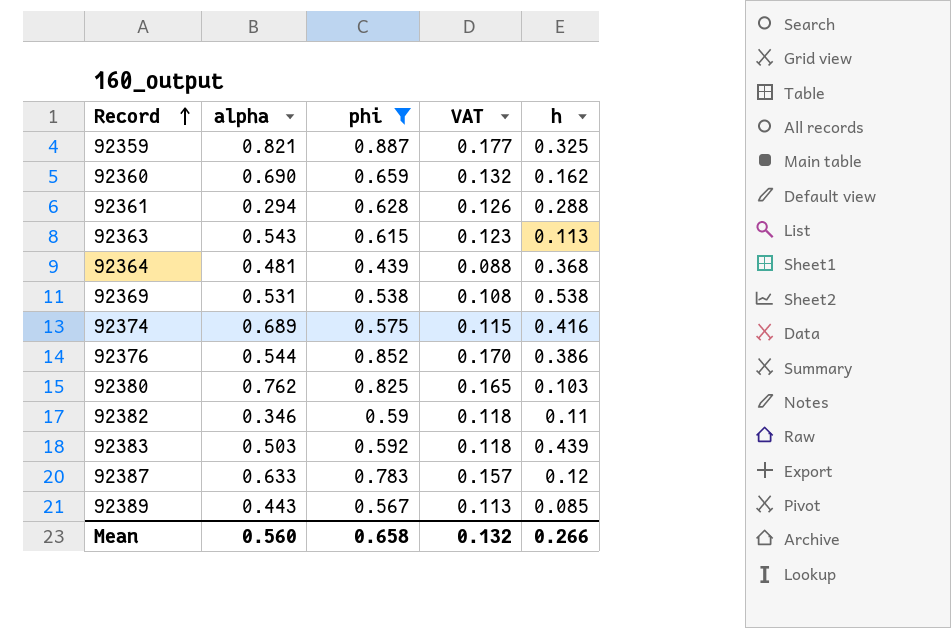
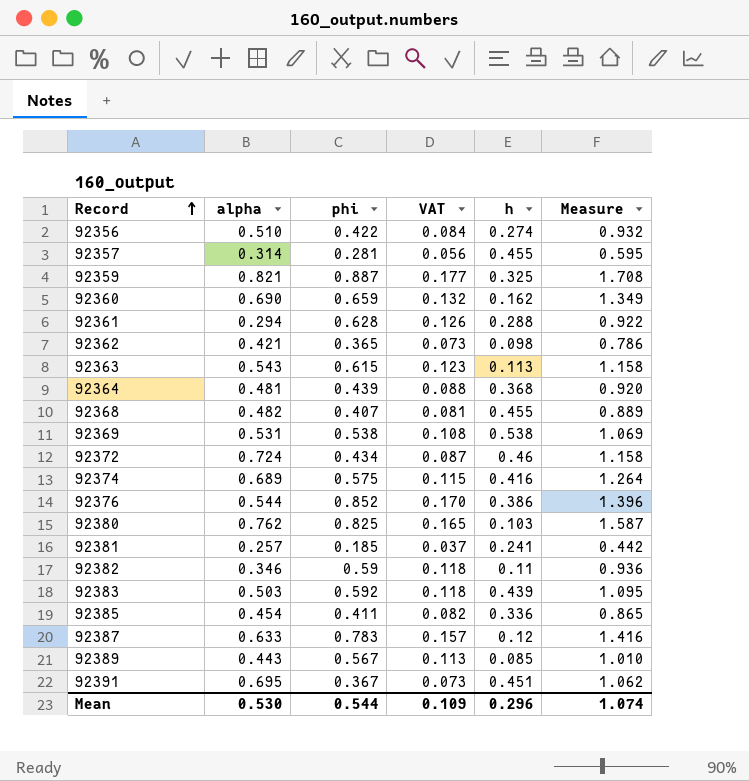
filter: phi >= 0.439 -> none
column Measure | formula: none -> [alpha] + [phi]
Mean | alpha: 0.560 -> 0.530
Mean | phi: 0.658 -> 0.544
Mean | VAT: 0.132 -> 0.109
Mean | h: 0.266 -> 0.296

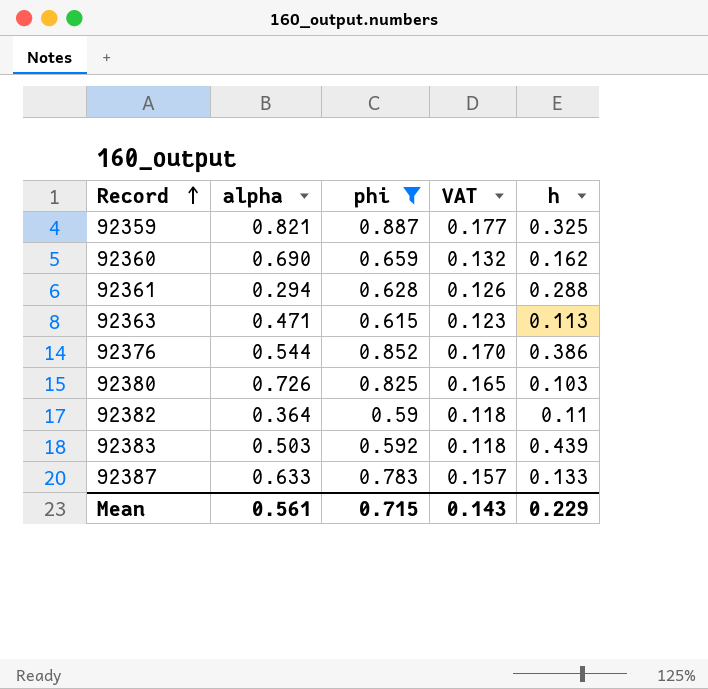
filter: none -> phi >= 0.59
column Measure | formula: [alpha] + [phi] -> none
92363 | alpha: 0.543 -> 0.471
92380 | alpha: 0.762 -> 0.726
92382 | alpha: 0.346 -> 0.364
92387 | h: 0.12 -> 0.133
Mean | alpha: 0.530 -> 0.561
Mean | phi: 0.544 -> 0.715
Mean | VAT: 0.109 -> 0.143
Mean | h: 0.296 -> 0.229

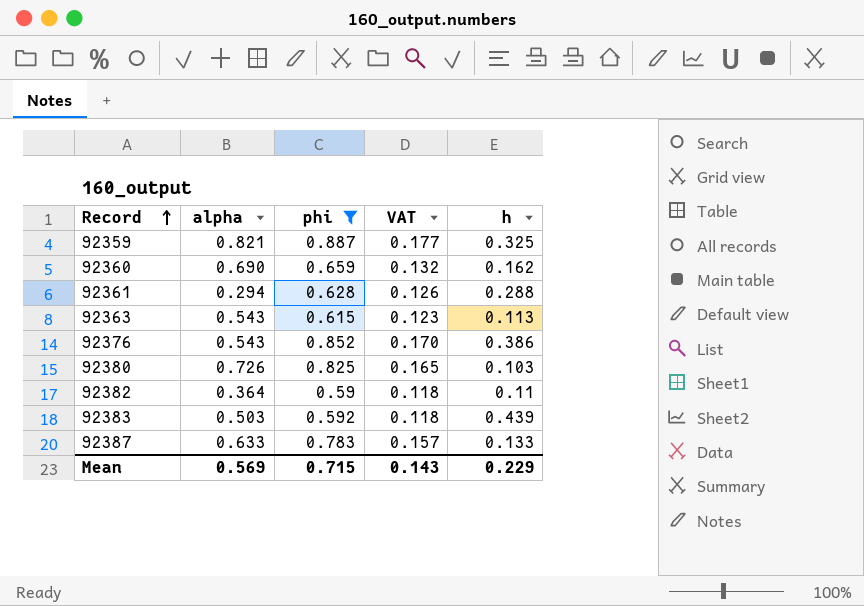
92363 | alpha: 0.471 -> 0.543
92376 | alpha: 0.544 -> 0.543
Mean | alpha: 0.561 -> 0.569

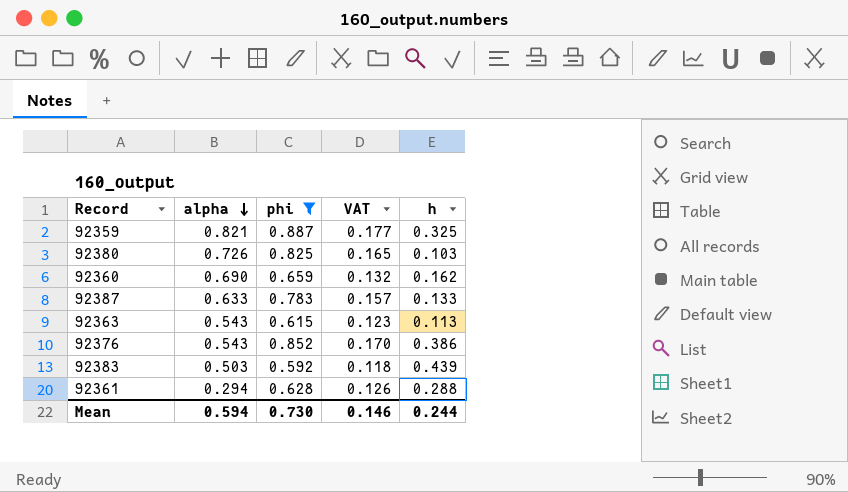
row order: Record ascending -> alpha descending
row 92382: 0.364 | 0.59 | 0.118 | 0.11 -> none
Mean | alpha: 0.569 -> 0.594
Mean | phi: 0.715 -> 0.730
Mean | VAT: 0.143 -> 0.146
Mean | h: 0.229 -> 0.244

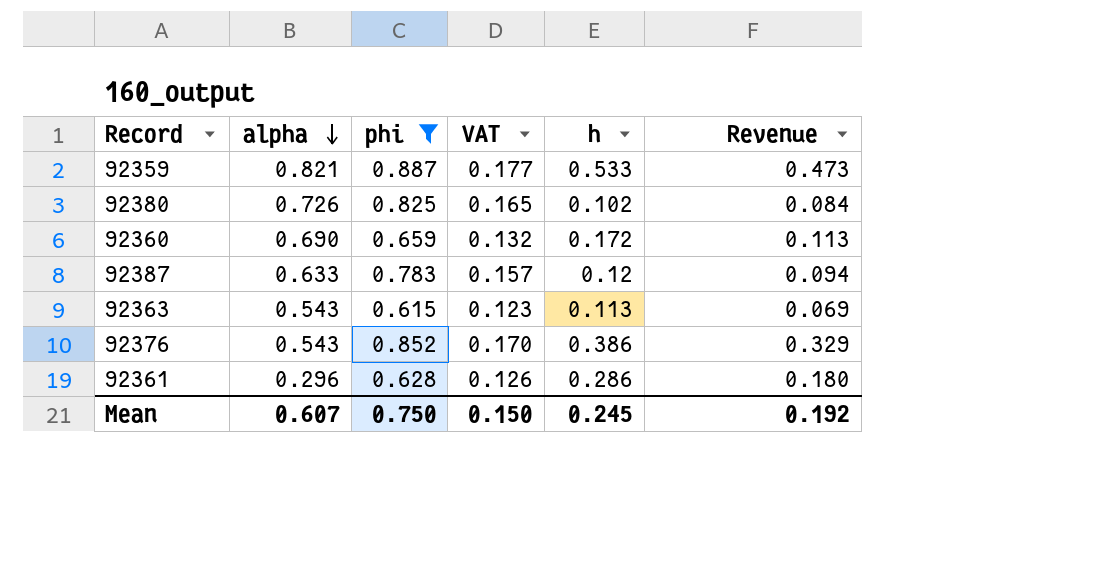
column Revenue | formula: none -> [phi] * [h]
row 92383: 0.503 | 0.592 | 0.118 | 0.439 -> none
92359 | h: 0.325 -> 0.533
92380 | h: 0.103 -> 0.102
92360 | h: 0.162 -> 0.172
92387 | h: 0.133 -> 0.12
92361 | alpha: 0.294 -> 0.296
92361 | h: 0.288 -> 0.286
Mean | alpha: 0.594 -> 0.607
Mean | phi: 0.730 -> 0.750
Mean | VAT: 0.146 -> 0.150
Mean | h: 0.244 -> 0.245

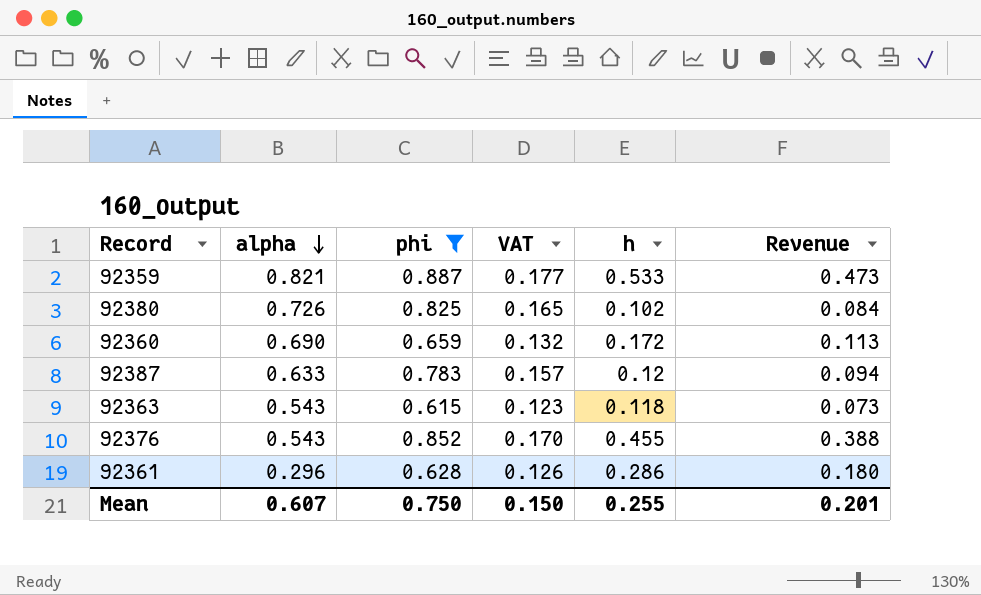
92363 | h: 0.113 -> 0.118
92363 | Revenue: 0.069 -> 0.073
92376 | h: 0.386 -> 0.455
92376 | Revenue: 0.329 -> 0.388
Mean | h: 0.245 -> 0.255
Mean | Revenue: 0.192 -> 0.201

